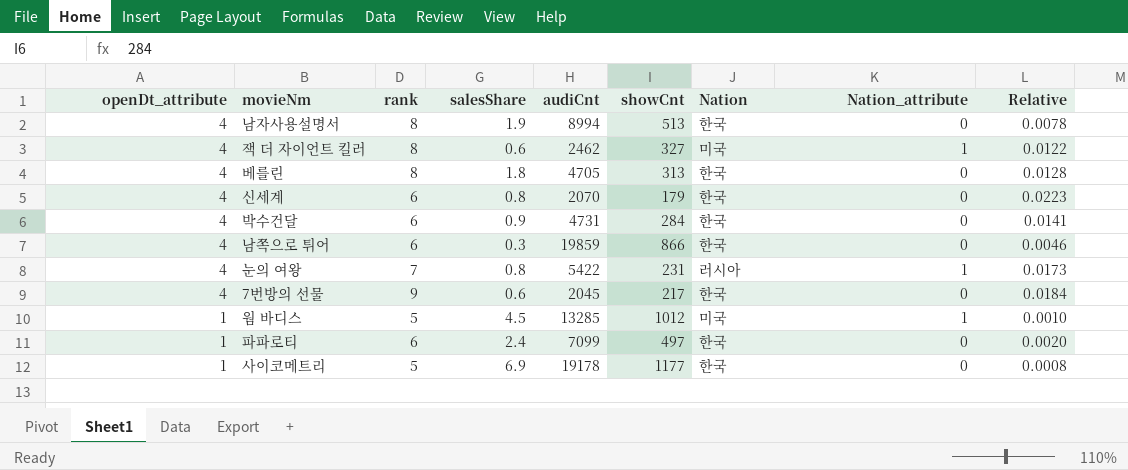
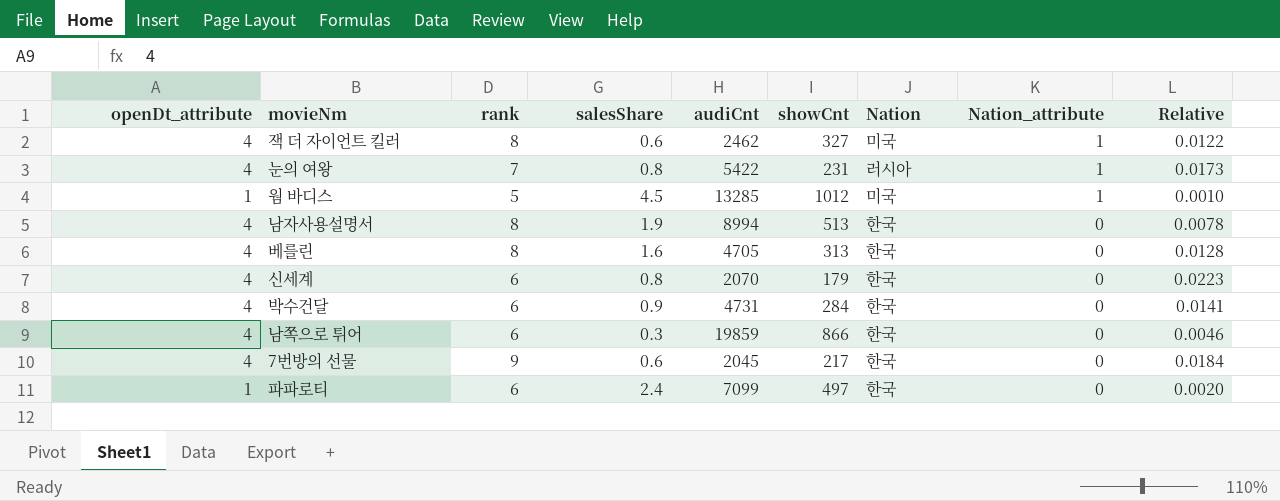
row order: openDt_attribute descending -> Nation_attribute descending
row 사이코메트리: 1 | 5 | 6.9 | 19178 | 1177 | 한국 | 0 | 0.0008 -> none
베를린 | salesShare: 1.8 -> 1.6

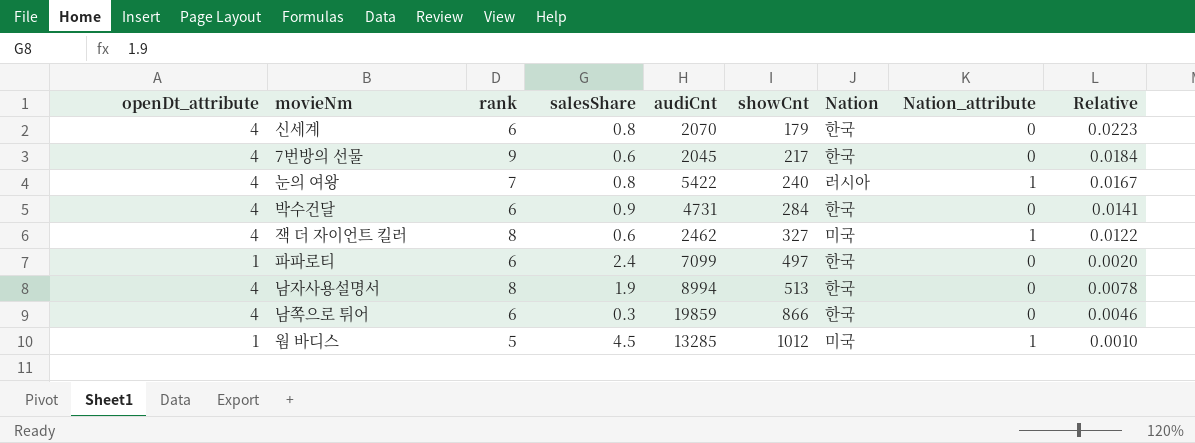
row order: Nation_attribute descending -> showCnt ascending
row 베를린: 4 | 8 | 1.6 | 4705 | 313 | 한국 | 0 | 0.0128 -> none
눈의 여왕 | showCnt: 231 -> 240
눈의 여왕 | Relative: 0.0173 -> 0.0167

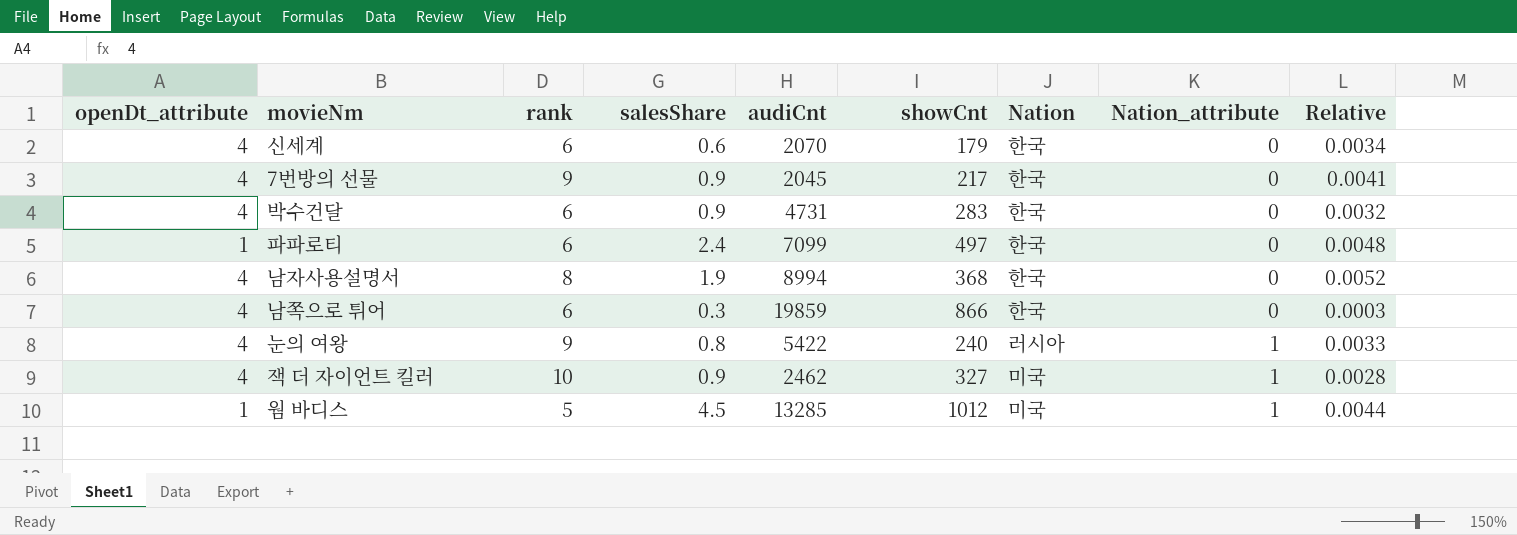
row order: showCnt ascending -> Nation_attribute ascending
column Relative | formula: [openDt_attribute] / [showCnt] -> [salesShare] / [showCnt]
신세계 | salesShare: 0.8 -> 0.6
7번방의 선물 | salesShare: 0.6 -> 0.9
박수건달 | showCnt: 284 -> 283
남자사용설명서 | showCnt: 513 -> 368
눈의 여왕 | rank: 7 -> 9
잭 더 자이언트 킬러 | rank: 8 -> 10
잭 더 자이언트 킬러 | salesShare: 0.6 -> 0.9

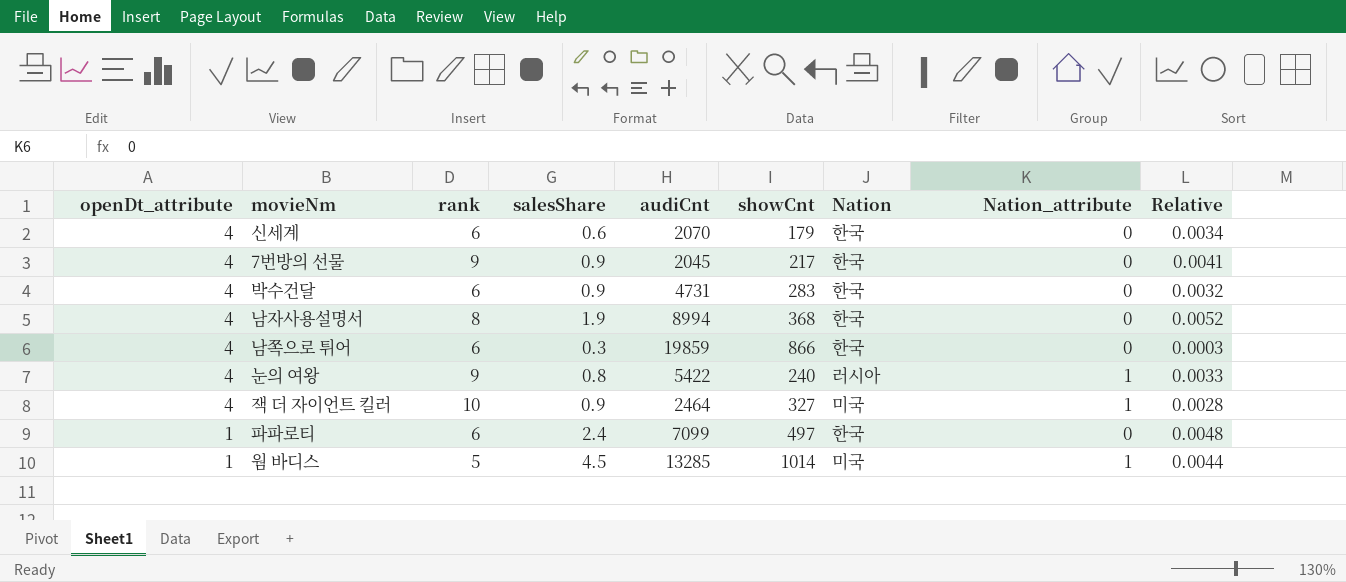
row order: Nation_attribute ascending -> openDt_attribute descending
잭 더 자이언트 킬러 | audiCnt: 2462 -> 2464
웜 바디스 | showCnt: 1012 -> 1014

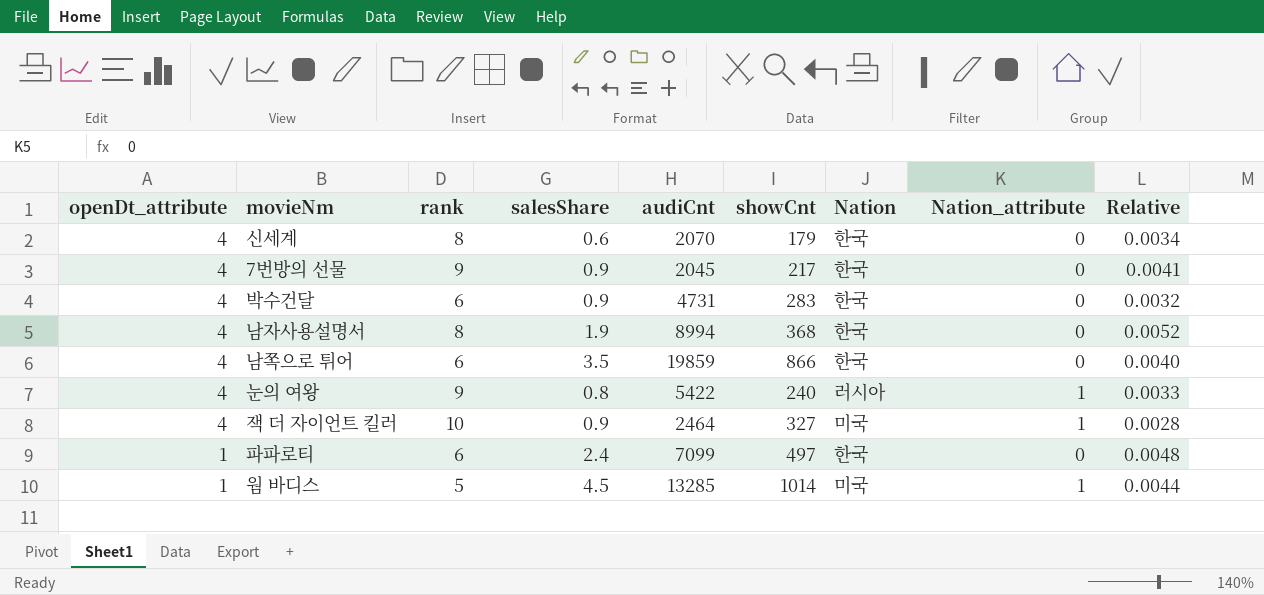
신세계 | rank: 6 -> 8
남쪽으로 튀어 | salesShare: 0.3 -> 3.5
남쪽으로 튀어 | Relative: 0.0003 -> 0.0040

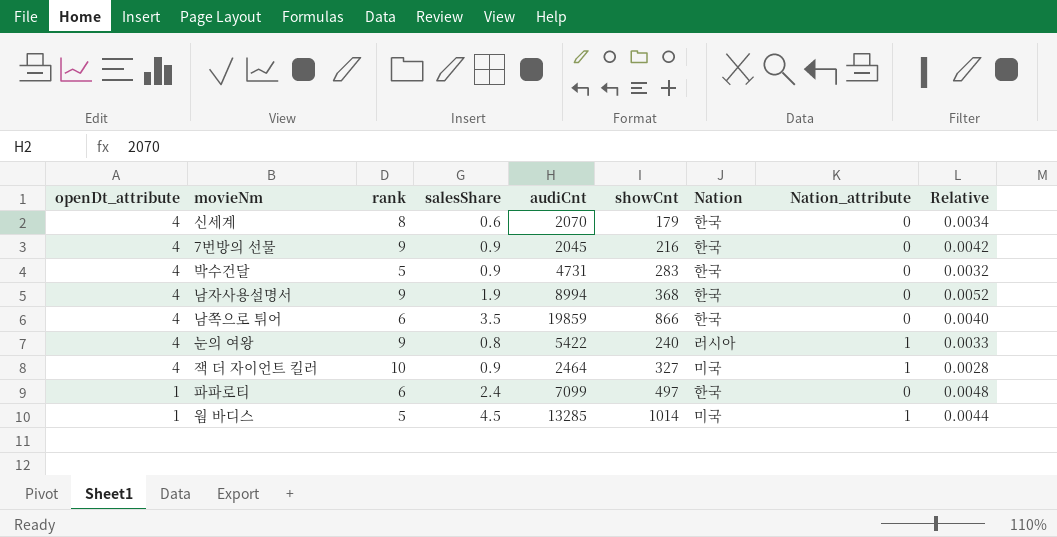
7번방의 선물 | showCnt: 217 -> 216
7번방의 선물 | Relative: 0.0041 -> 0.0042
박수건달 | rank: 6 -> 5
남자사용설명서 | rank: 8 -> 9

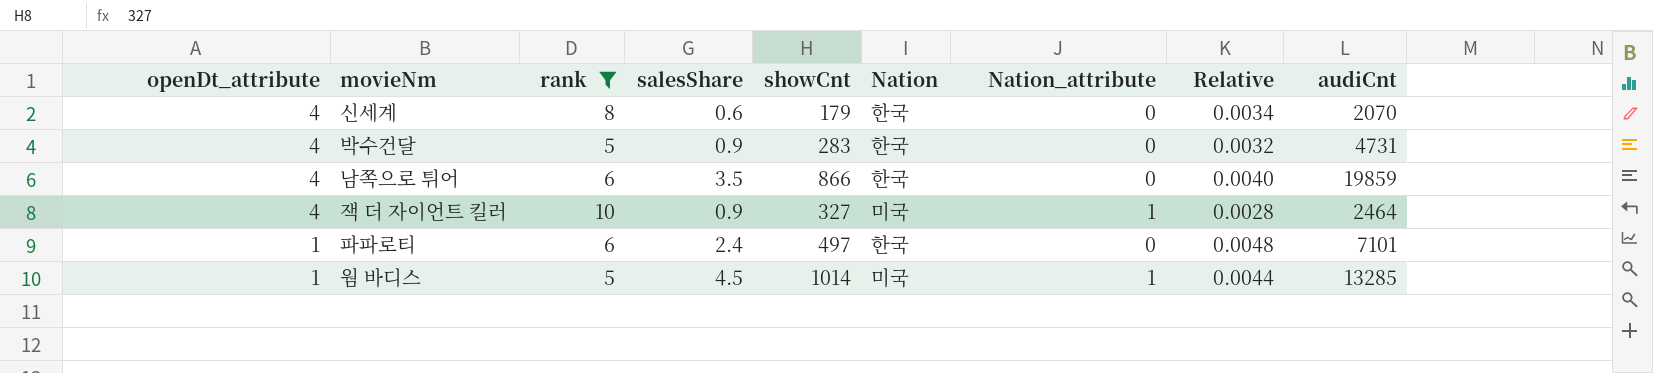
filter: none -> rank != 9
column audiCnt | position: 5 -> 9
파파로티 | audiCnt: 7099 -> 7101

